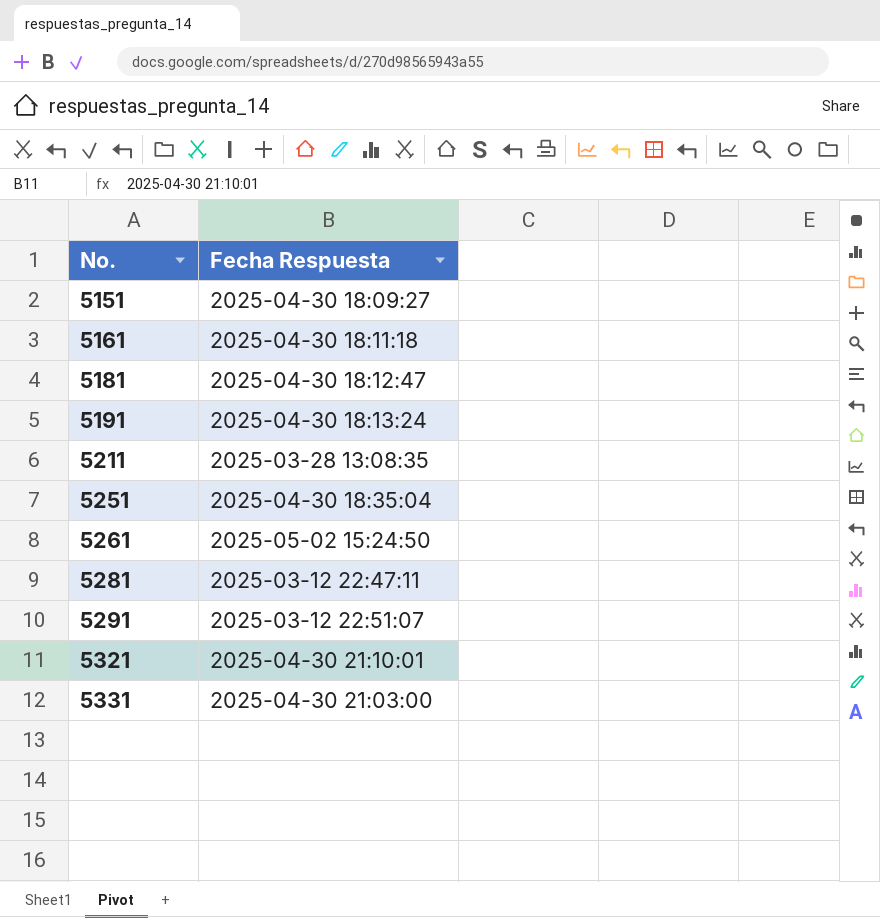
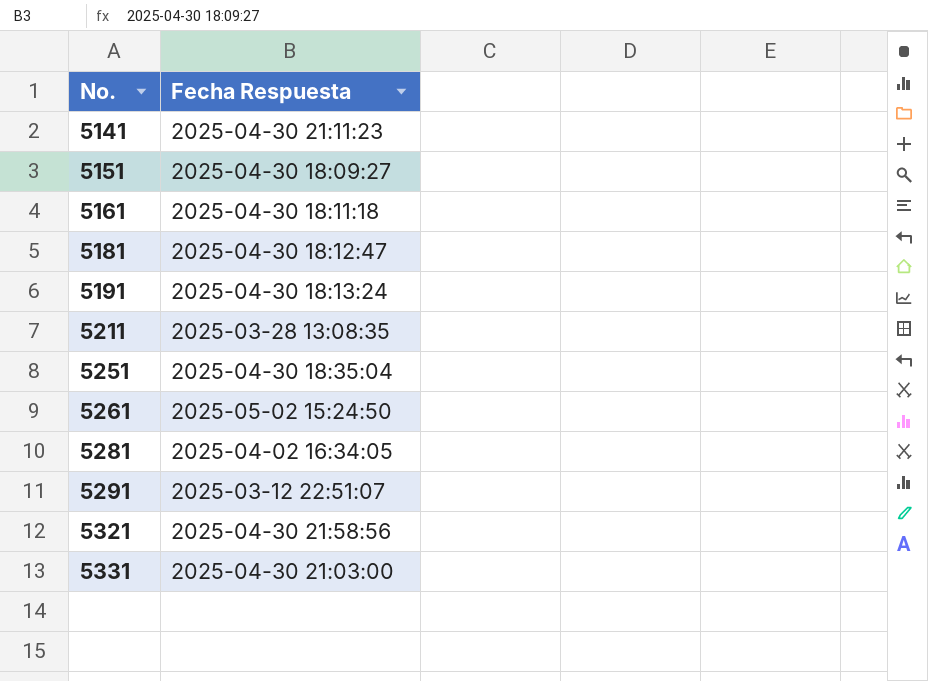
row 5141: none -> 2025-04-30 21:11:23
5281 | Fecha Respuesta: 2025-03-12 22:47:11 -> 2025-04-02 16:34:05
5321 | Fecha Respuesta: 2025-04-30 21:10:01 -> 2025-04-30 21:58:56

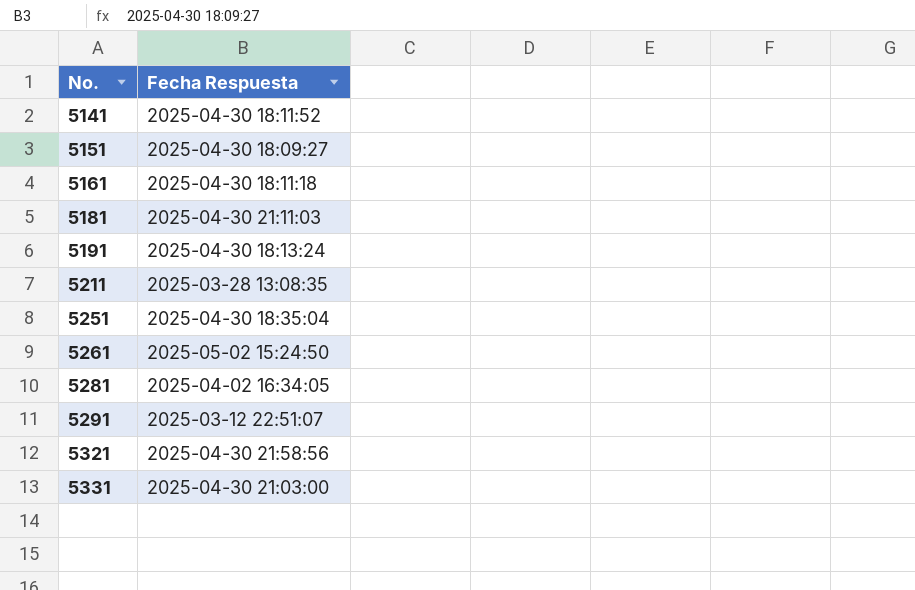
5141 | Fecha Respuesta: 2025-04-30 21:11:23 -> 2025-04-30 18:11:52
5181 | Fecha Respuesta: 2025-04-30 18:12:47 -> 2025-04-30 21:11:03

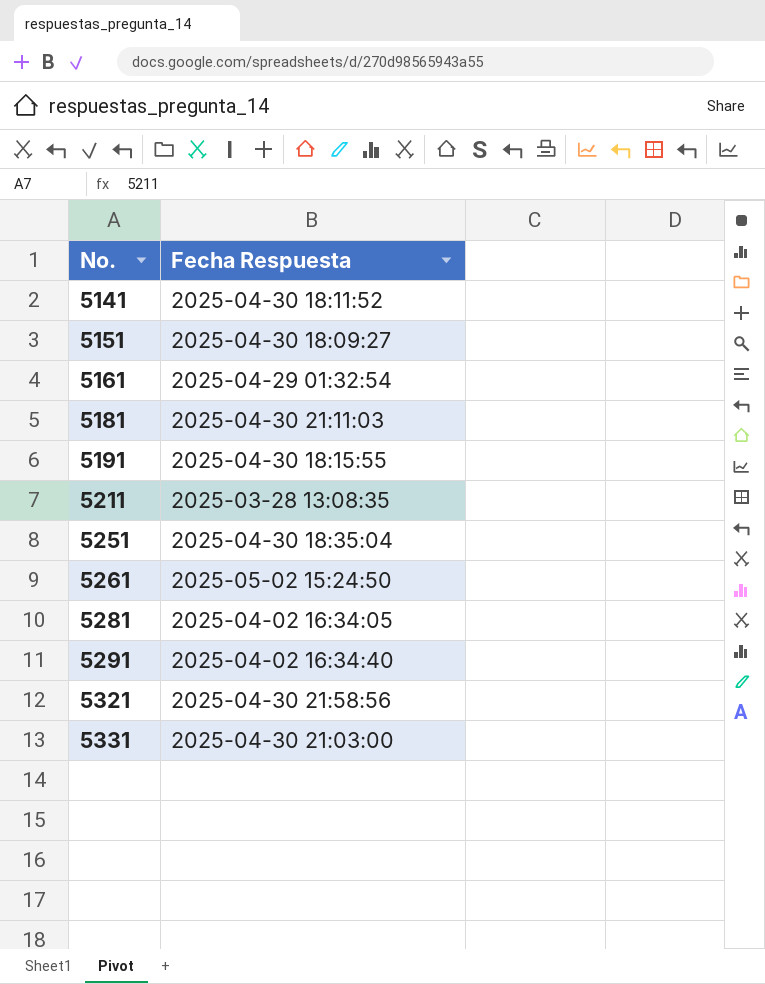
5161 | Fecha Respuesta: 2025-04-30 18:11:18 -> 2025-04-29 01:32:54
5191 | Fecha Respuesta: 2025-04-30 18:13:24 -> 2025-04-30 18:15:55
5291 | Fecha Respuesta: 2025-03-12 22:51:07 -> 2025-04-02 16:34:40

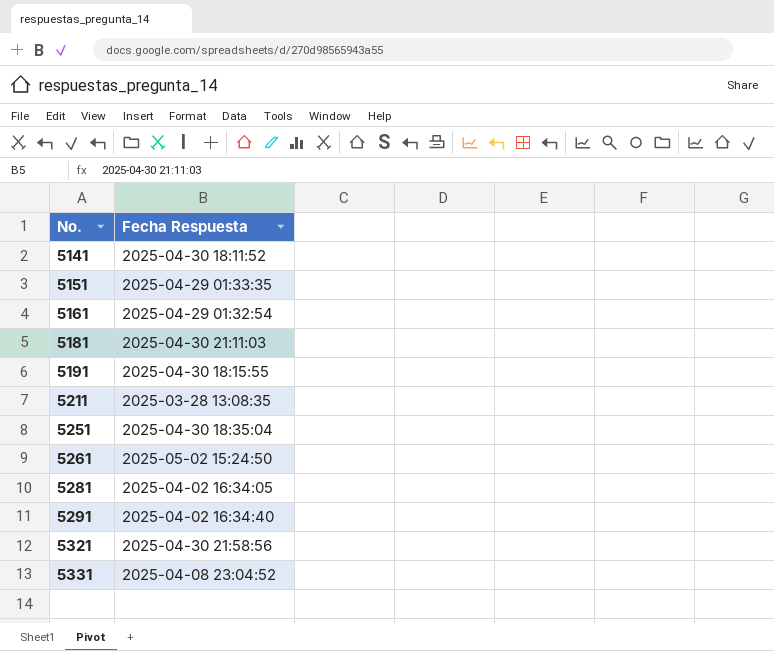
5151 | Fecha Respuesta: 2025-04-30 18:09:27 -> 2025-04-29 01:33:35
5331 | Fecha Respuesta: 2025-04-30 21:03:00 -> 2025-04-08 23:04:52

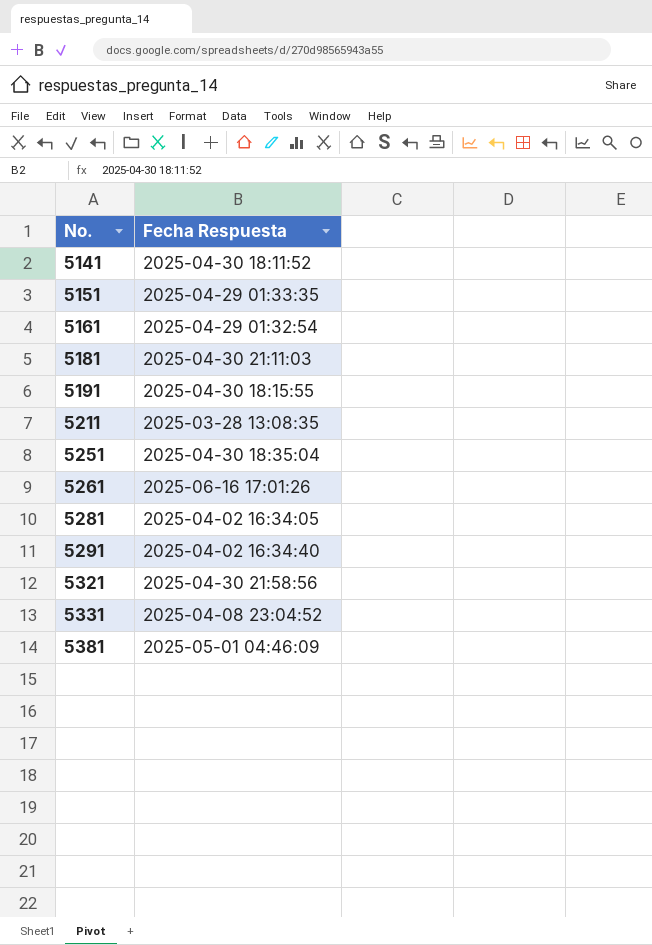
5261 | Fecha Respuesta: 2025-05-02 15:24:50 -> 2025-06-16 17:01:26
row 5381: none -> 2025-05-01 04:46:09

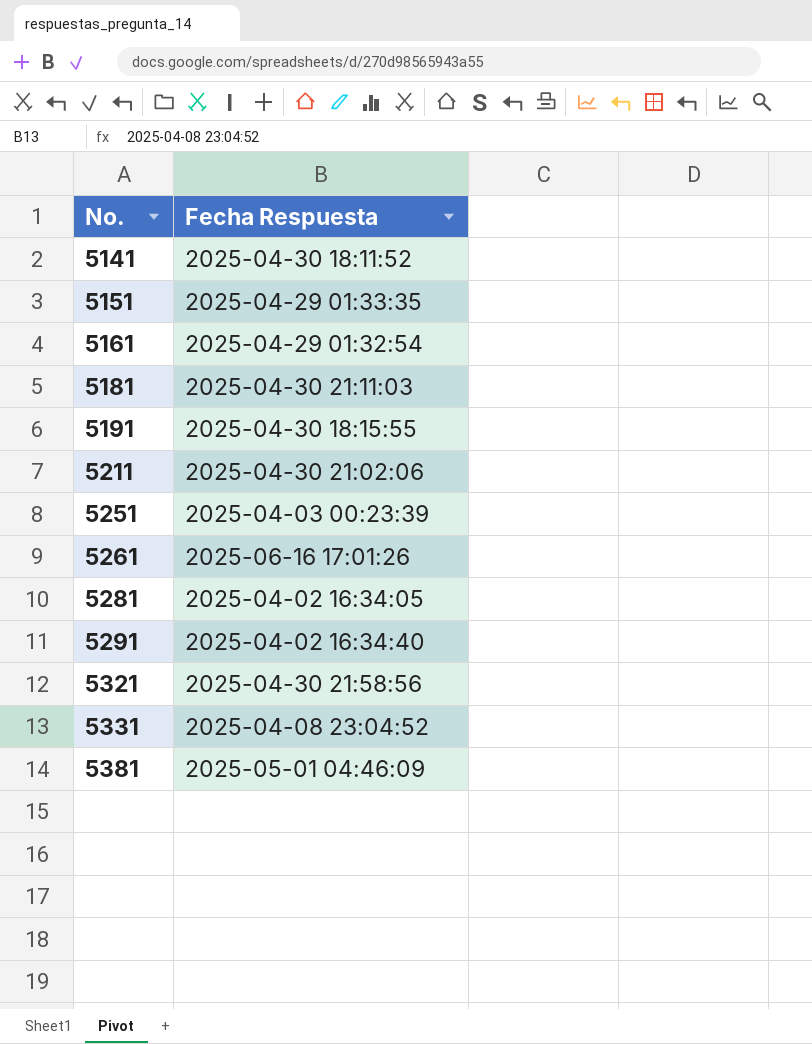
5211 | Fecha Respuesta: 2025-03-28 13:08:35 -> 2025-04-30 21:02:06
5251 | Fecha Respuesta: 2025-04-30 18:35:04 -> 2025-04-03 00:23:39

